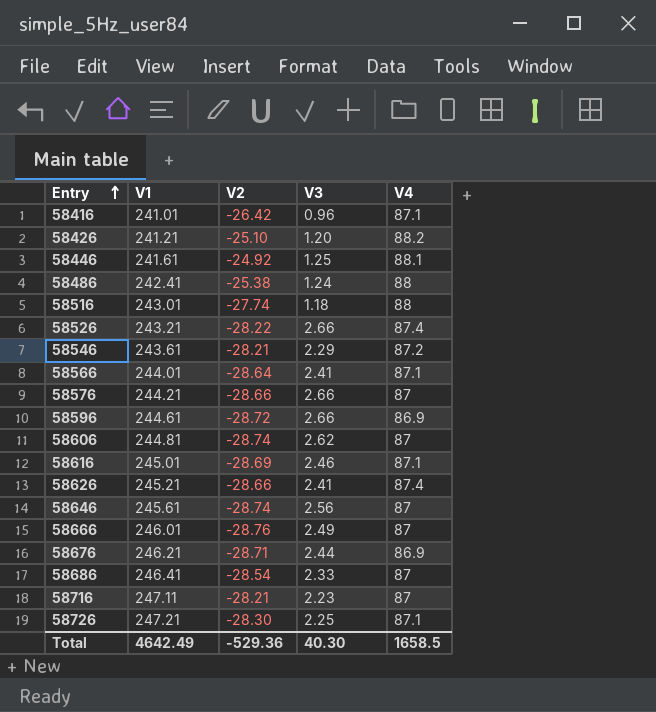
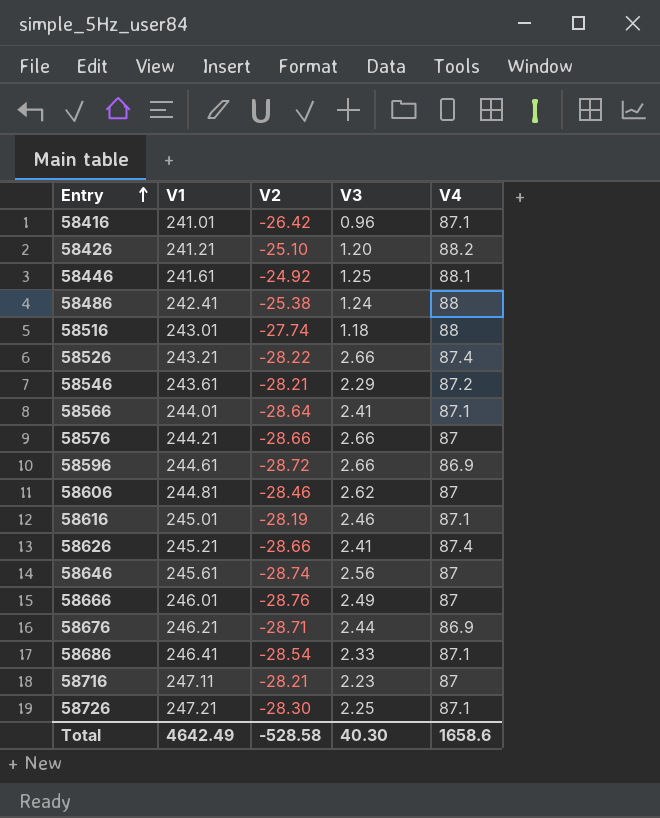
58606 | V2: -28.74 -> -28.46
58616 | V2: -28.69 -> -28.19
58686 | V4: 87 -> 87.1
Total | V2: -529.36 -> -528.58
Total | V4: 1658.5 -> 1658.6

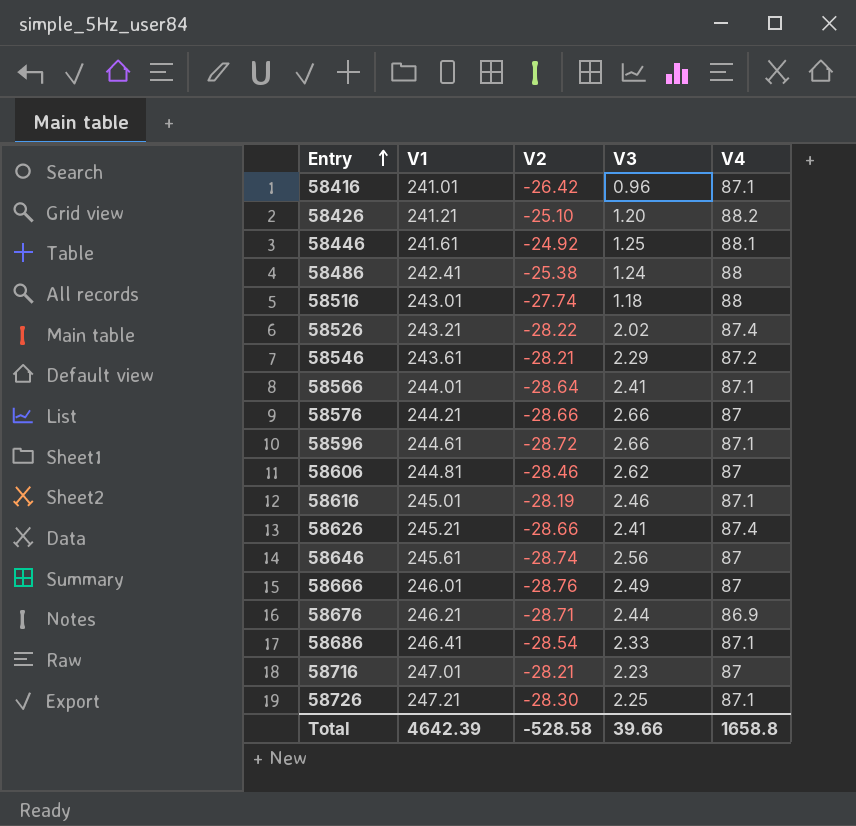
58526 | V3: 2.66 -> 2.02
58596 | V4: 86.9 -> 87.1
58716 | V1: 247.11 -> 247.01
Total | V1: 4642.49 -> 4642.39
Total | V3: 40.30 -> 39.66
Total | V4: 1658.6 -> 1658.8

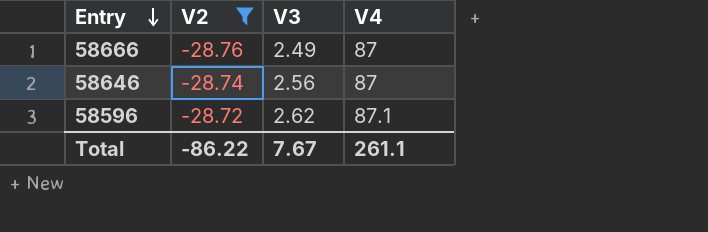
filter: none -> V2 <= -28.72
row order: Entry ascending -> Entry descending
column V1 | position: 2 -> none
58596 | V3: 2.66 -> 2.62
Total | V2: -528.58 -> -86.22
Total | V3: 39.66 -> 7.67
Total | V4: 1658.8 -> 261.1

